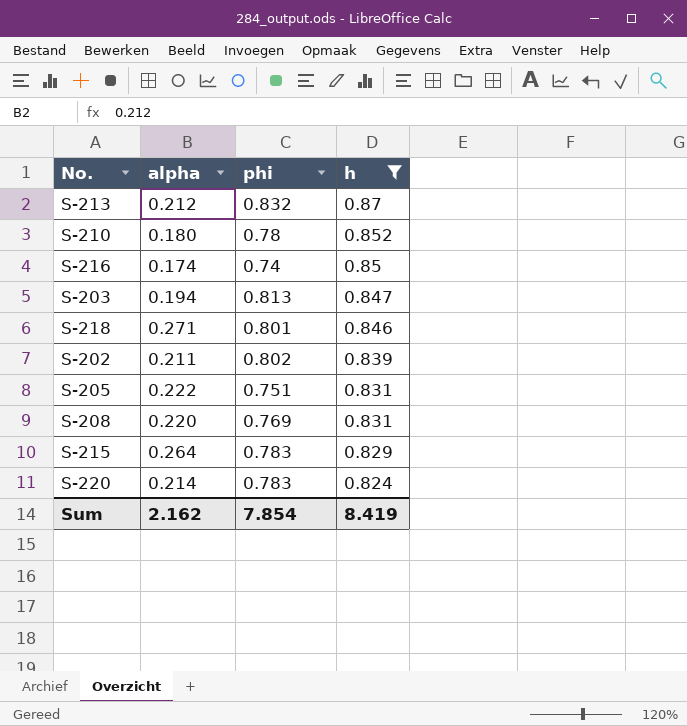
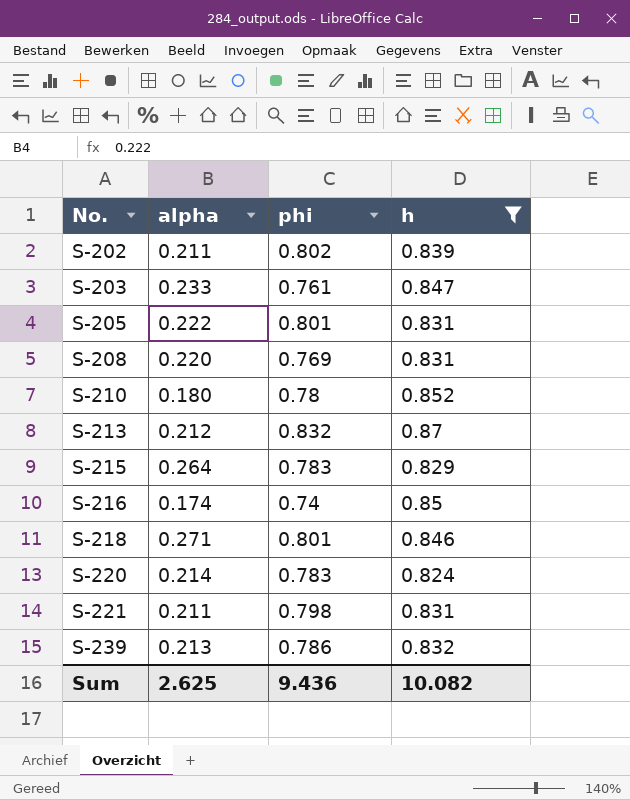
row order: h descending -> No. ascending
S-203 | alpha: 0.194 -> 0.233
S-203 | phi: 0.813 -> 0.761
S-205 | phi: 0.751 -> 0.801
row S-221: none -> 0.211 | 0.798 | 0.831
row S-239: none -> 0.213 | 0.786 | 0.832
Sum | alpha: 2.162 -> 2.625
Sum | phi: 7.854 -> 9.436
Sum | h: 8.419 -> 10.082

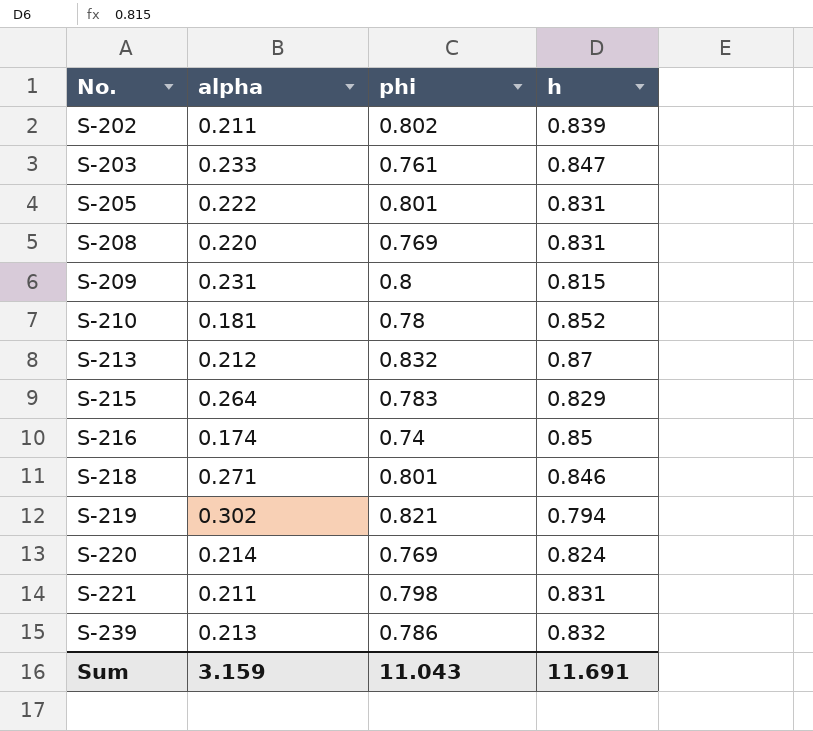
filter: h >= 0.824 -> none
S-210 | alpha: 0.180 -> 0.181
S-220 | phi: 0.783 -> 0.769
Sum | alpha: 2.625 -> 3.159
Sum | phi: 9.436 -> 11.043
Sum | h: 10.082 -> 11.691

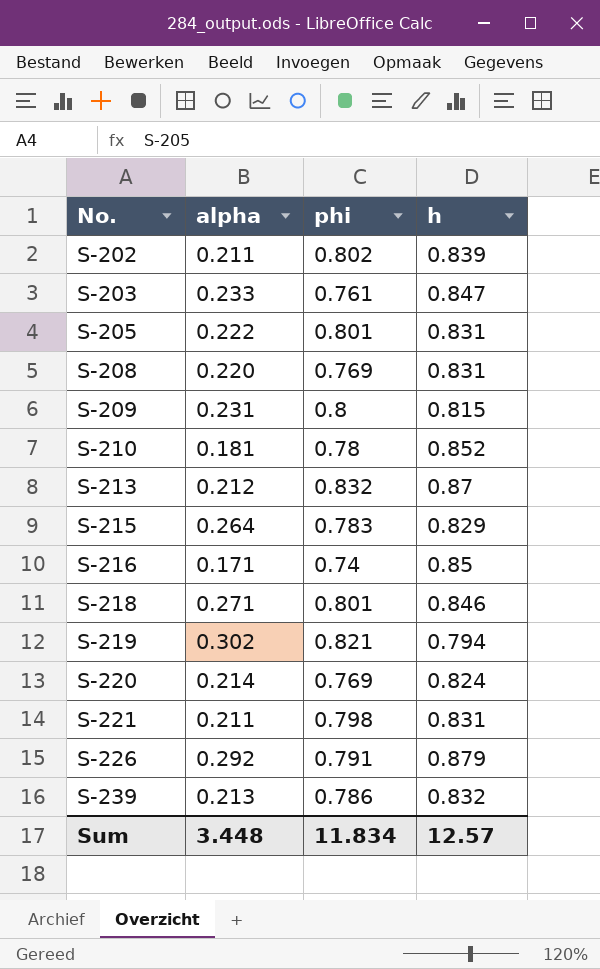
S-216 | alpha: 0.174 -> 0.171
row S-226: none -> 0.292 | 0.791 | 0.879
Sum | alpha: 3.159 -> 3.448
Sum | phi: 11.043 -> 11.834
Sum | h: 11.691 -> 12.57

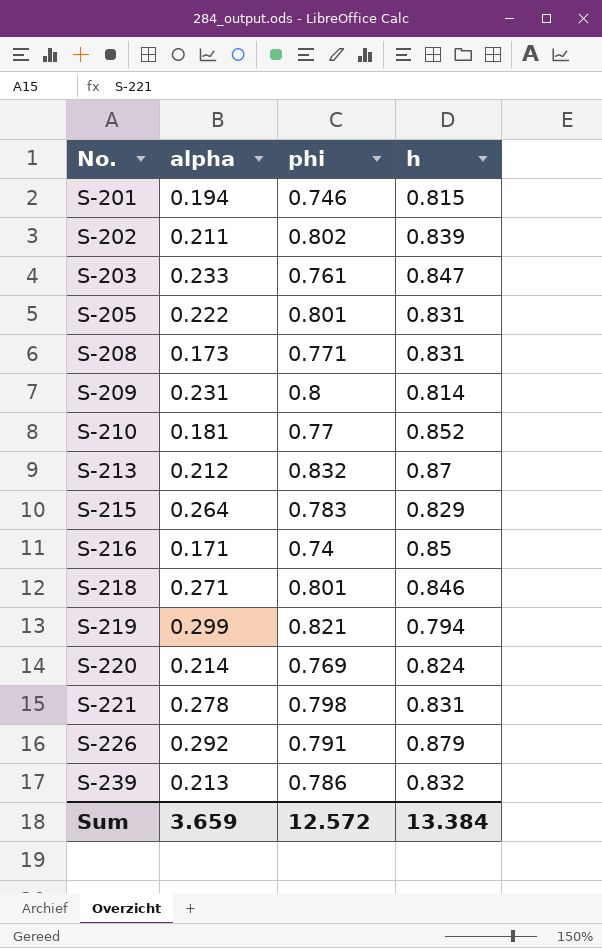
row S-201: none -> 0.194 | 0.746 | 0.815
S-208 | alpha: 0.220 -> 0.173
S-208 | phi: 0.769 -> 0.771
S-209 | h: 0.815 -> 0.814
S-210 | phi: 0.78 -> 0.77
S-219 | alpha: 0.302 -> 0.299
S-221 | alpha: 0.211 -> 0.278
Sum | alpha: 3.448 -> 3.659
Sum | phi: 11.834 -> 12.572
Sum | h: 12.57 -> 13.384

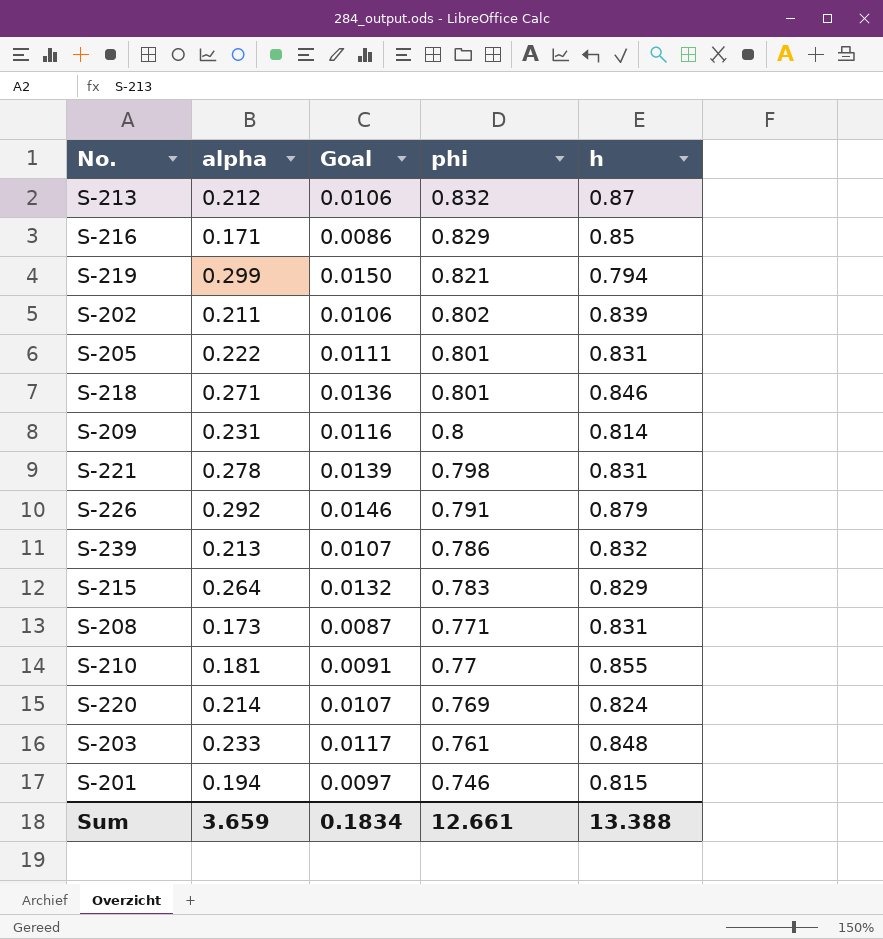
row order: No. ascending -> phi descending
column Goal | formula: none -> [alpha] * 0.05
S-216 | phi: 0.74 -> 0.829
S-210 | h: 0.852 -> 0.855
S-203 | h: 0.847 -> 0.848
Sum | phi: 12.572 -> 12.661
Sum | h: 13.384 -> 13.388

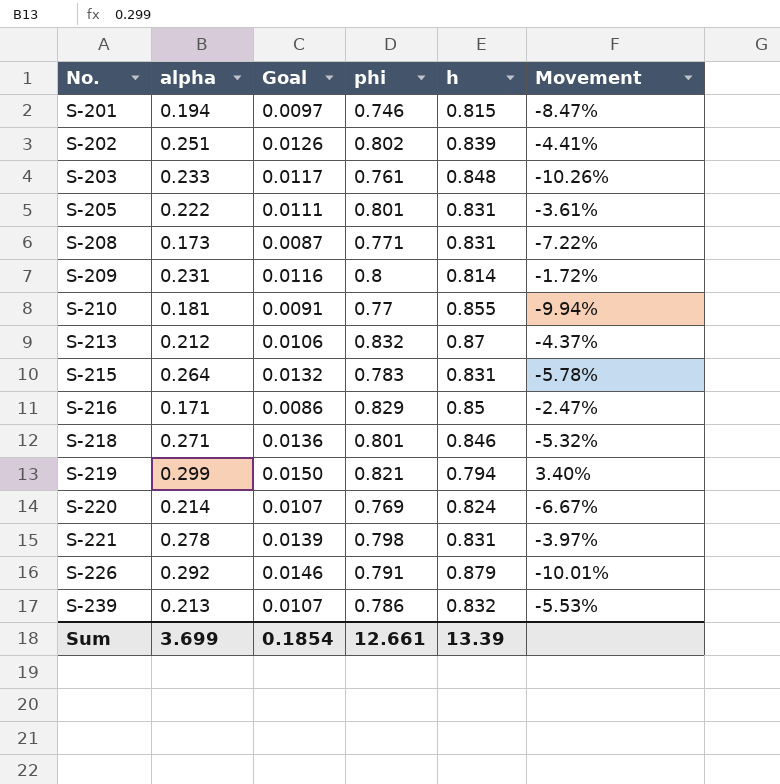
row order: phi descending -> No. ascending
column Movement | formula: none -> ([phi] - [h]) / [h]
S-202 | alpha: 0.211 -> 0.251
S-202 | Goal: 0.0106 -> 0.0126
S-215 | h: 0.829 -> 0.831
Sum | alpha: 3.659 -> 3.699
Sum | Goal: 0.1834 -> 0.1854
Sum | h: 13.388 -> 13.39

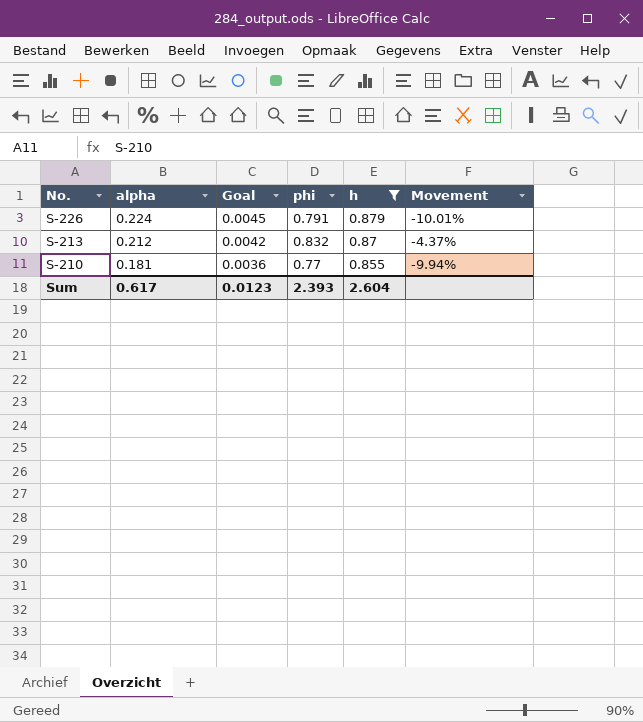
filter: none -> h >= 0.855
row order: No. ascending -> No. descending
column Goal | formula: [alpha] * 0.05 -> [alpha] * 0.02
S-226 | alpha: 0.292 -> 0.224
Sum | alpha: 3.699 -> 0.617
Sum | Goal: 0.1854 -> 0.0123
Sum | phi: 12.661 -> 2.393
Sum | h: 13.39 -> 2.604

